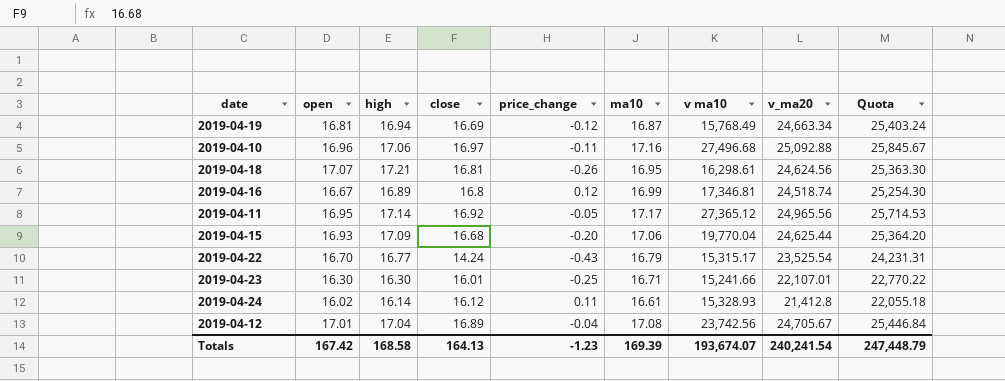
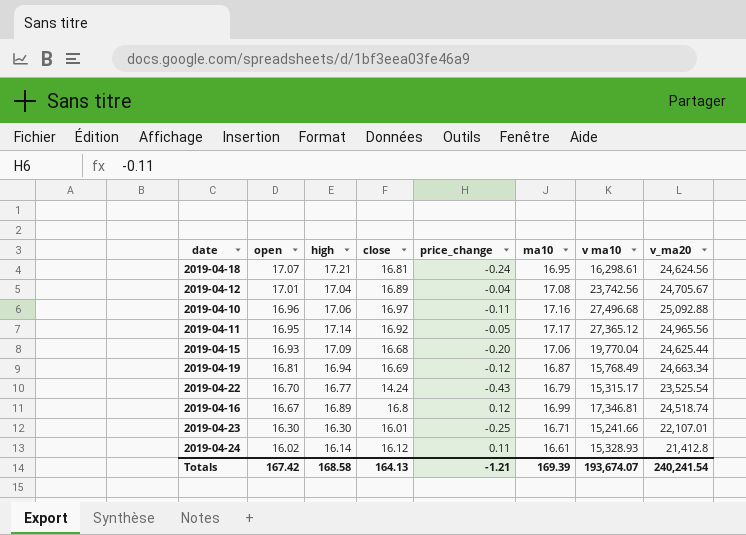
row order: none -> open descending
column Quota | formula: [v_ma20] * 1.03 -> none
2019-04-18 | price_change: -0.26 -> -0.24
Totals | price_change: -1.23 -> -1.21

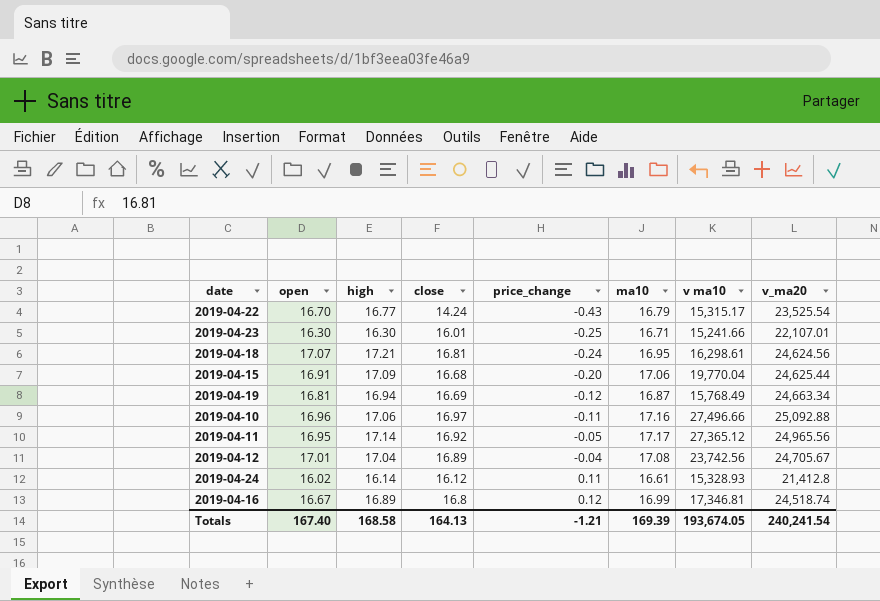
row order: open descending -> price_change ascending
2019-04-15 | open: 16.93 -> 16.91
2019-04-10 | v ma10: 27,496.68 -> 27,496.66
Totals | open: 167.42 -> 167.40
Totals | v ma10: 193,674.07 -> 193,674.05

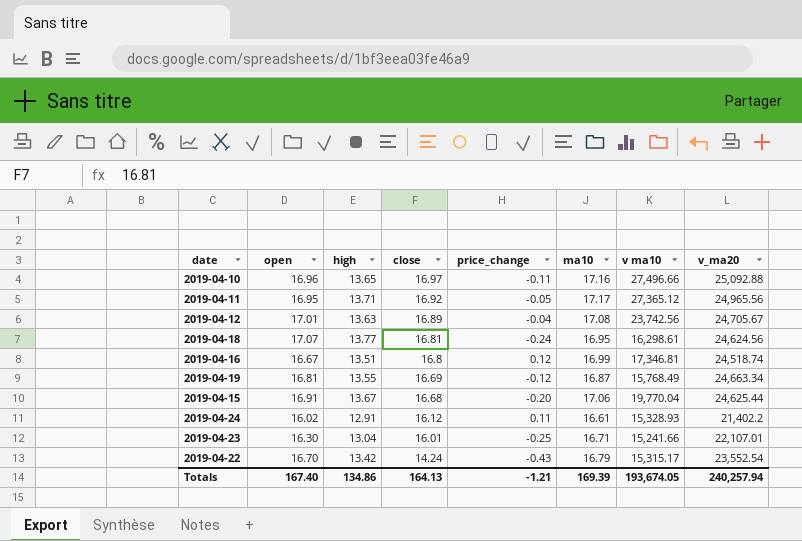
row order: price_change ascending -> close descending
2019-04-10 | high: 17.06 -> 13.65
2019-04-11 | high: 17.14 -> 13.71
2019-04-12 | high: 17.04 -> 13.63
2019-04-18 | high: 17.21 -> 13.77
2019-04-16 | high: 16.89 -> 13.51
2019-04-19 | high: 16.94 -> 13.55
2019-04-15 | high: 17.09 -> 13.67
2019-04-24 | high: 16.14 -> 12.91
2019-04-24 | v_ma20: 21,412.8 -> 21,402.2
2019-04-23 | high: 16.30 -> 13.04
2019-04-22 | high: 16.77 -> 13.42
2019-04-22 | v_ma20: 23,525.54 -> 23,552.54
Totals | high: 168.58 -> 134.86
Totals | v_ma20: 240,241.54 -> 240,257.94

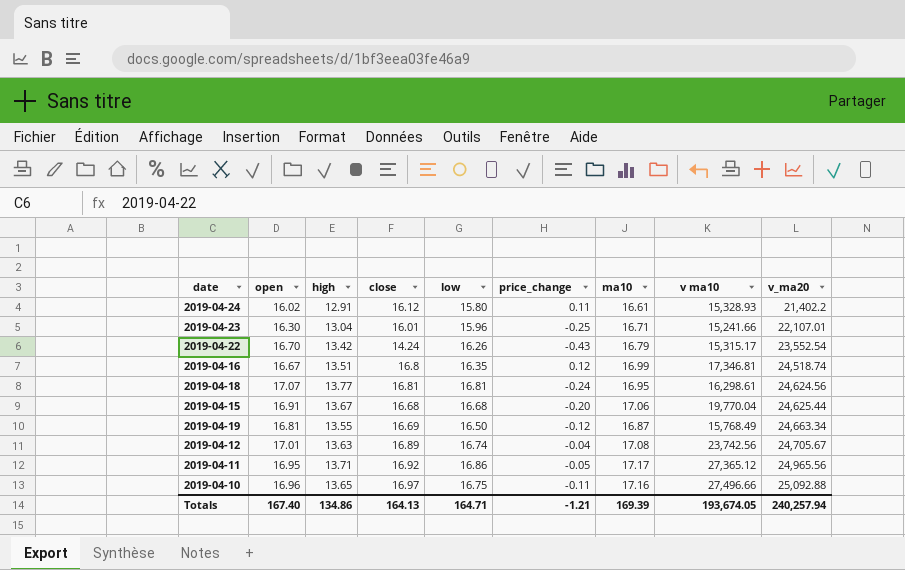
row order: close descending -> v_ma20 ascending
column low | position: none -> 5

